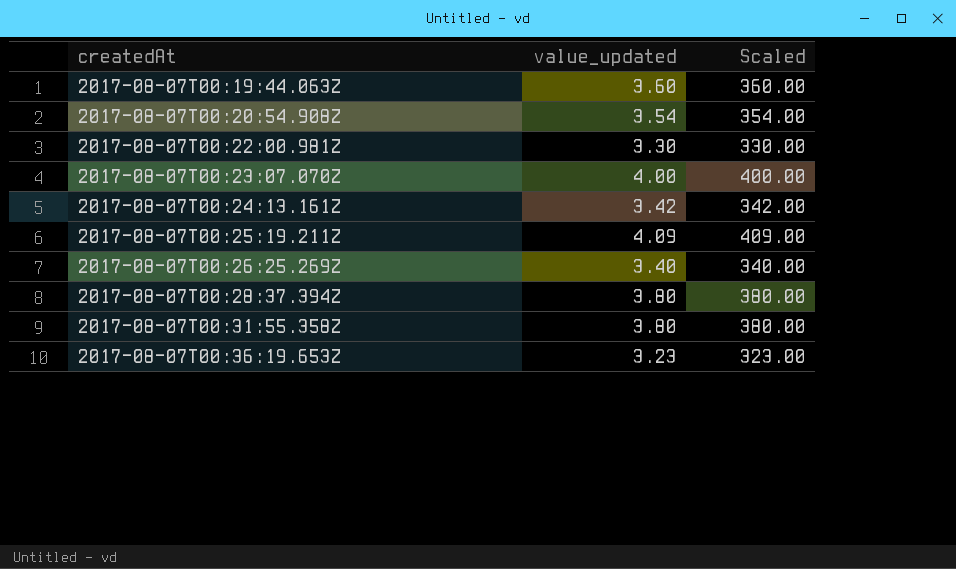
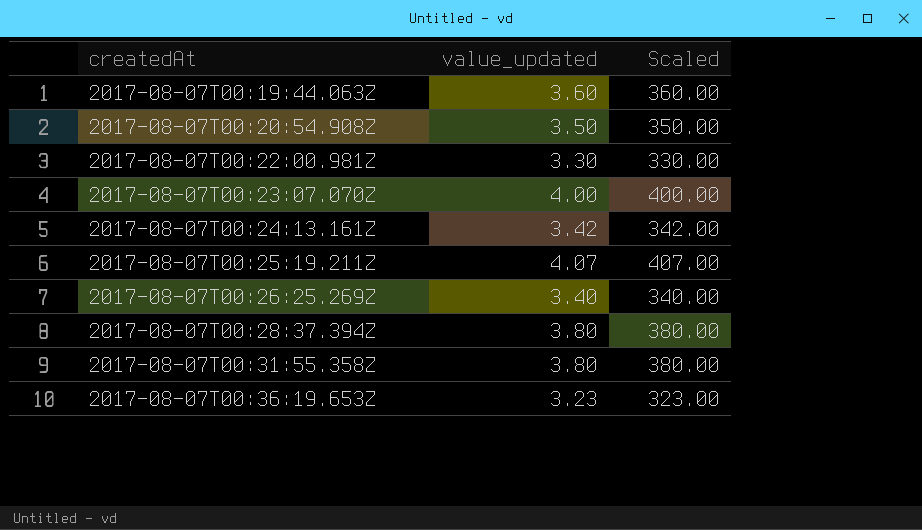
2017-08-07T00:20:54.908Z | value_updated: 3.54 -> 3.50
2017-08-07T00:20:54.908Z | Scaled: 354.00 -> 350.00
2017-08-07T00:25:19.211Z | value_updated: 4.09 -> 4.07
2017-08-07T00:25:19.211Z | Scaled: 409.00 -> 407.00

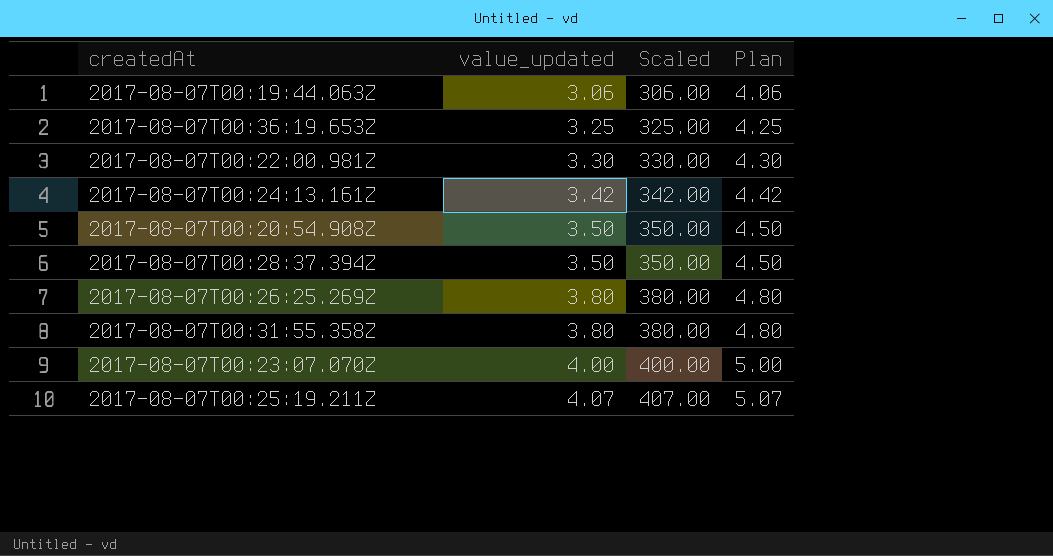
row order: createdAt ascending -> value_updated ascending
column Plan | formula: none -> [value_updated] + 1
2017-08-07T00:19:44.063Z | value_updated: 3.60 -> 3.06
2017-08-07T00:19:44.063Z | Scaled: 360.00 -> 306.00
2017-08-07T00:36:19.653Z | value_updated: 3.23 -> 3.25
2017-08-07T00:36:19.653Z | Scaled: 323.00 -> 325.00
2017-08-07T00:28:37.394Z | value_updated: 3.80 -> 3.50
2017-08-07T00:28:37.394Z | Scaled: 380.00 -> 350.00
2017-08-07T00:26:25.269Z | value_updated: 3.40 -> 3.80
2017-08-07T00:26:25.269Z | Scaled: 340.00 -> 380.00

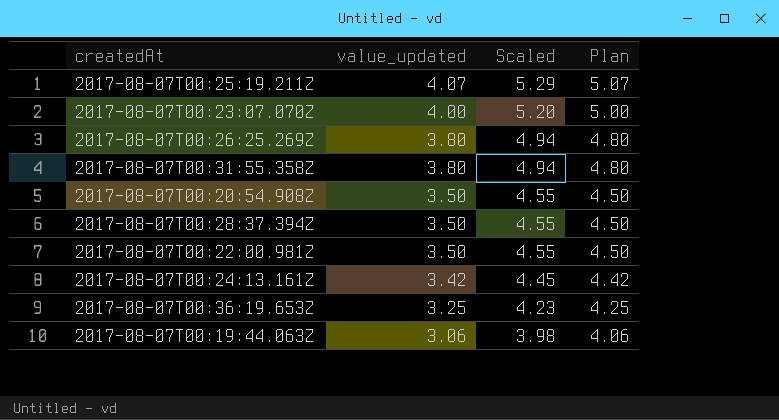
row order: value_updated ascending -> value_updated descending
column Scaled | formula: [value_updated] * 100 -> [value_updated] * 1.3
2017-08-07T00:22:00.981Z | value_updated: 3.30 -> 3.50
2017-08-07T00:22:00.981Z | Plan: 4.30 -> 4.50

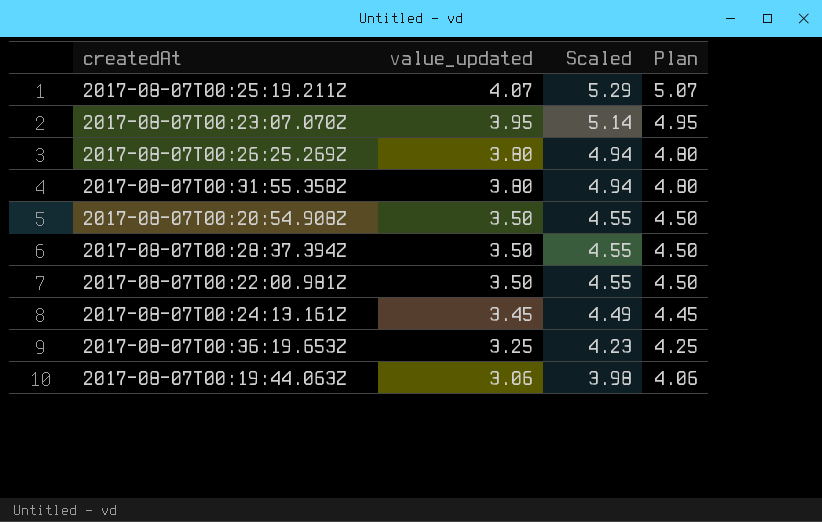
2017-08-07T00:23:07.070Z | value_updated: 4.00 -> 3.95
2017-08-07T00:23:07.070Z | Scaled: 5.20 -> 5.14
2017-08-07T00:23:07.070Z | Plan: 5.00 -> 4.95
2017-08-07T00:24:13.161Z | value_updated: 3.42 -> 3.45
2017-08-07T00:24:13.161Z | Scaled: 4.45 -> 4.49
2017-08-07T00:24:13.161Z | Plan: 4.42 -> 4.45

